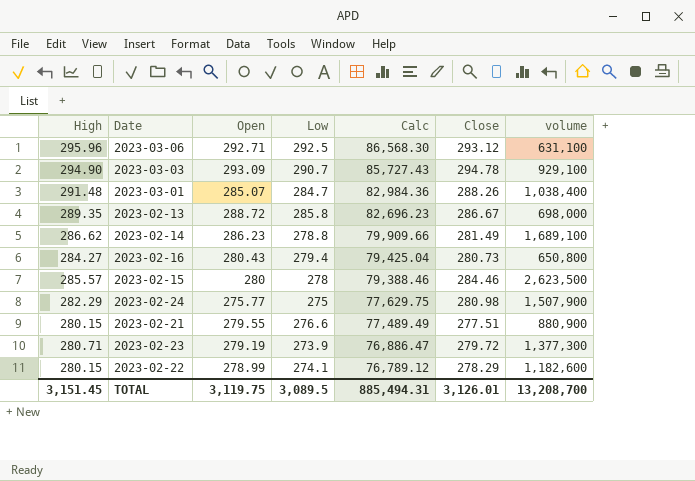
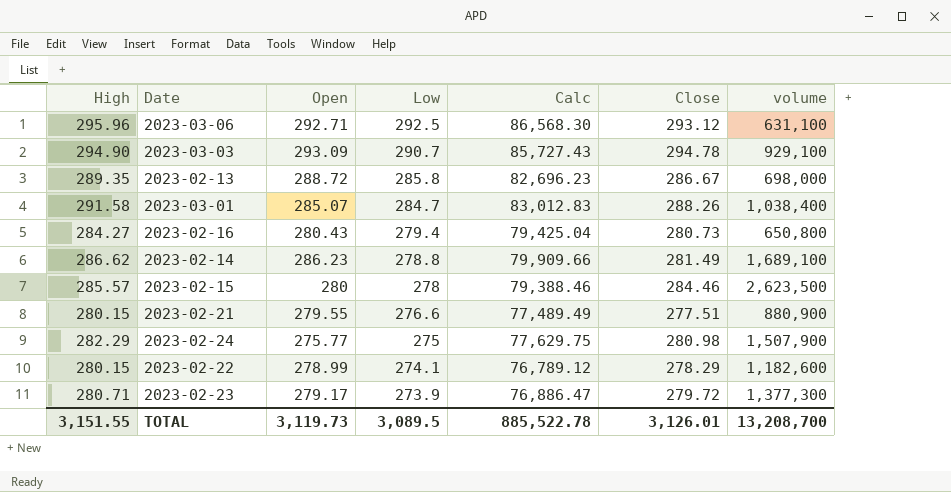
row order: Calc descending -> Low descending
2023-03-01 | High: 291.48 -> 291.58
2023-03-01 | Calc: 82,984.36 -> 83,012.83
2023-02-23 | Open: 279.19 -> 279.17
TOTAL | High: 3,151.45 -> 3,151.55
TOTAL | Open: 3,119.75 -> 3,119.73
TOTAL | Calc: 885,494.31 -> 885,522.78

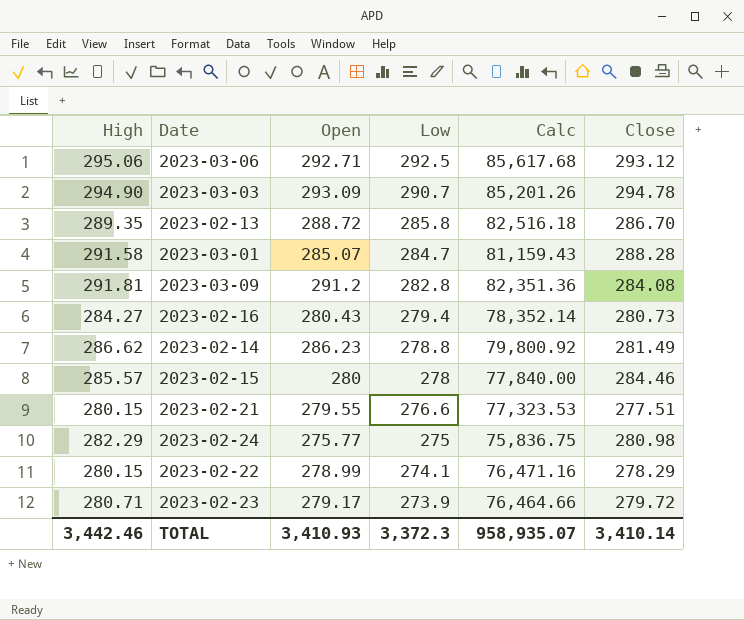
column volume | position: 7 -> none
column Calc | formula: [High] * [Low] -> [Open] * [Low]
2023-03-06 | High: 295.96 -> 295.06
2023-02-13 | Close: 286.67 -> 286.70
2023-03-01 | Close: 288.26 -> 288.28
row 2023-03-09: none -> 291.81 | 291.2 | 282.8 | 82,351.36 | 284.08
TOTAL | High: 3,151.55 -> 3,442.46
TOTAL | Open: 3,119.73 -> 3,410.93
TOTAL | Low: 3,089.5 -> 3,372.3
TOTAL | Calc: 885,522.78 -> 958,935.07
TOTAL | Close: 3,126.01 -> 3,410.14

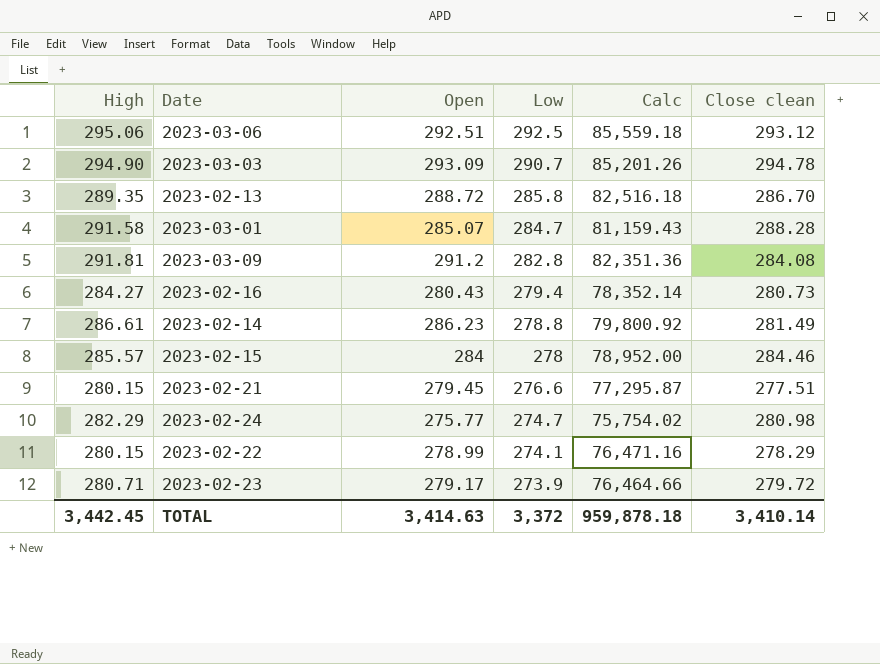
column name: Close -> Close clean
2023-03-06 | Open: 292.71 -> 292.51
2023-03-06 | Calc: 85,617.68 -> 85,559.18
2023-02-14 | High: 286.62 -> 286.61
2023-02-15 | Open: 280 -> 284
2023-02-15 | Calc: 77,840.00 -> 78,952.00
2023-02-21 | Open: 279.55 -> 279.45
2023-02-21 | Calc: 77,323.53 -> 77,295.87
2023-02-24 | Low: 275 -> 274.7
2023-02-24 | Calc: 75,836.75 -> 75,754.02
TOTAL | High: 3,442.46 -> 3,442.45
TOTAL | Open: 3,410.93 -> 3,414.63
TOTAL | Low: 3,372.3 -> 3,372
TOTAL | Calc: 958,935.07 -> 959,878.18

